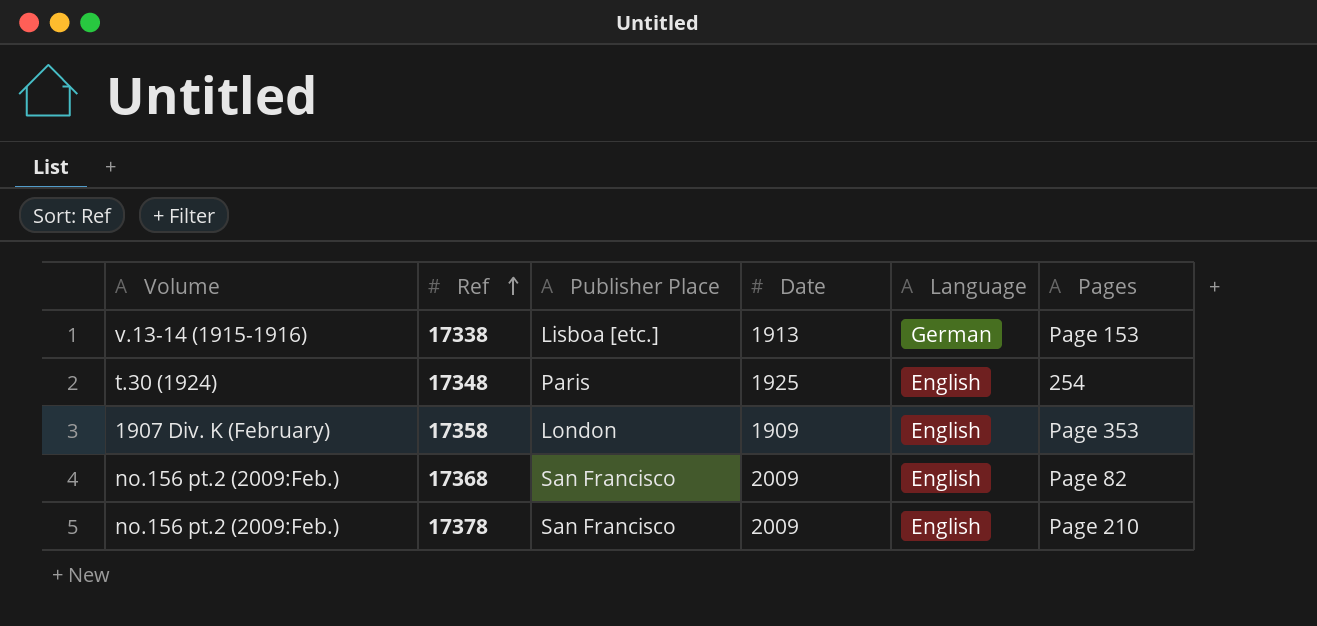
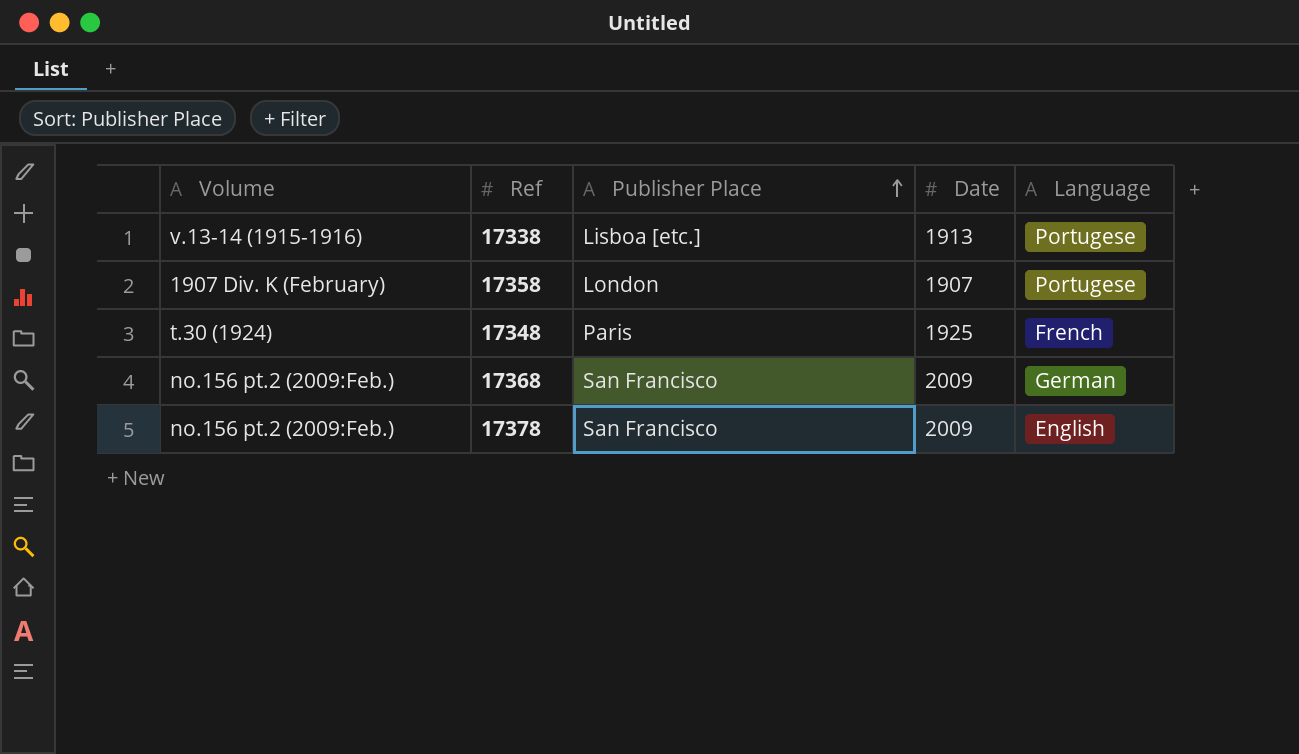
row order: Ref ascending -> Publisher Place ascending
column Pages | position: 6 -> none
17338 | Language: German -> Portugese
17358 | Date: 1909 -> 1907
17358 | Language: English -> Portugese
17348 | Language: English -> French
17368 | Language: English -> German

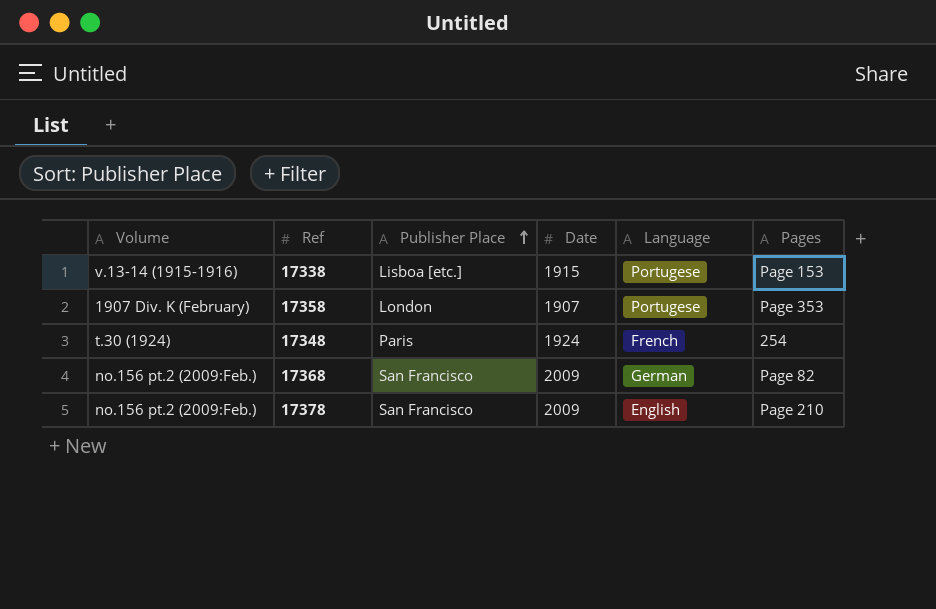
column Pages | position: none -> 6
17338 | Date: 1913 -> 1915
17348 | Date: 1925 -> 1924

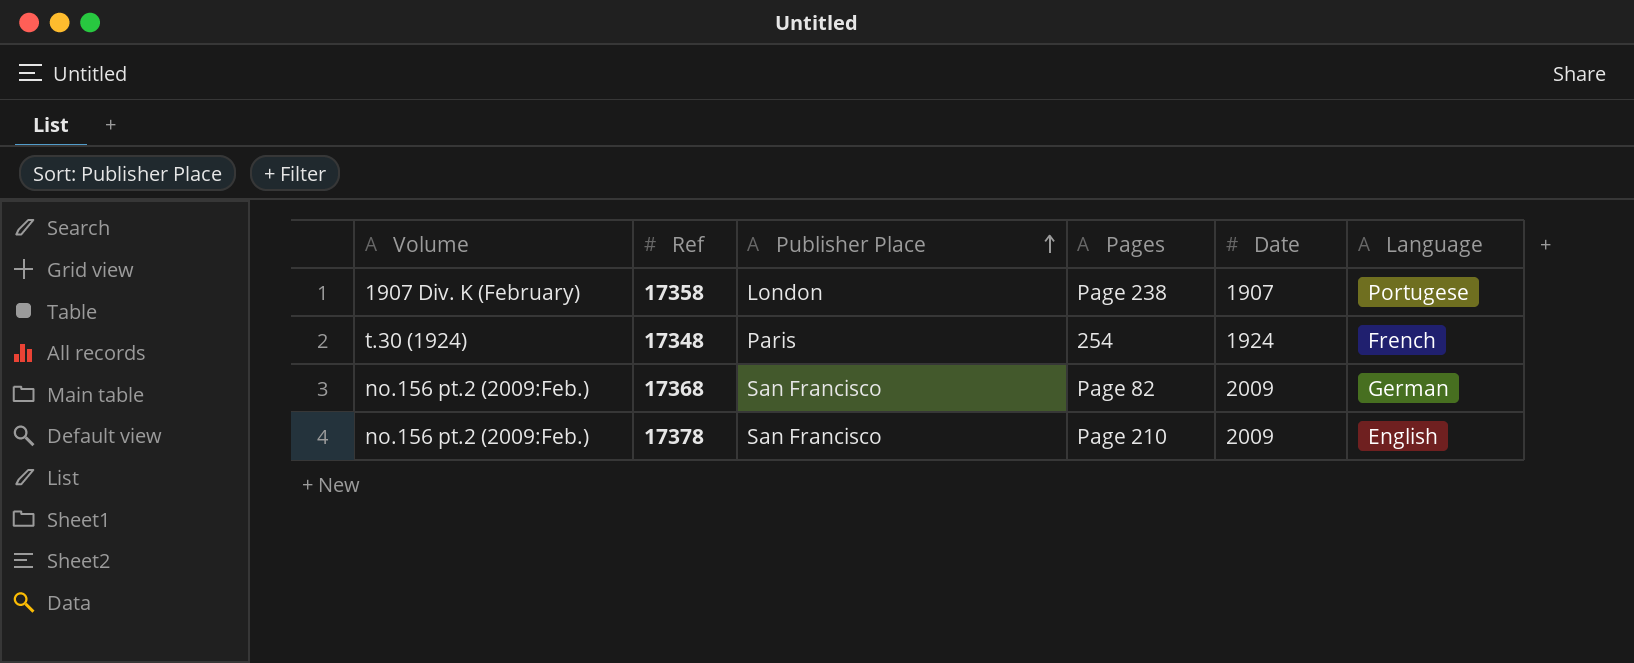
column Pages | position: 6 -> 4
row 17338: v.13-14 (1915-1916) | Lisboa [etc.] | 1915 | Portugese | Page 153 -> none
17358 | Pages: Page 353 -> Page 238

